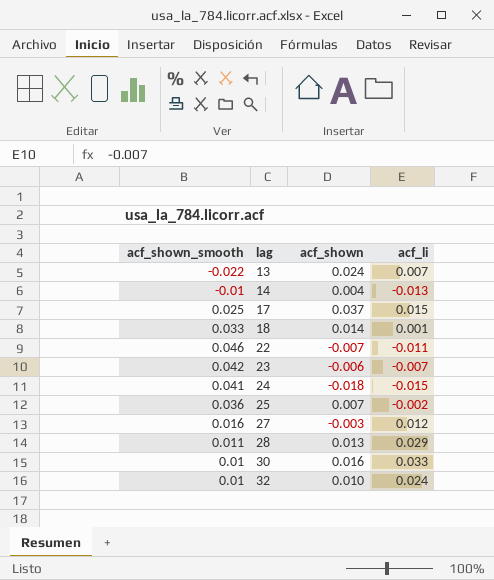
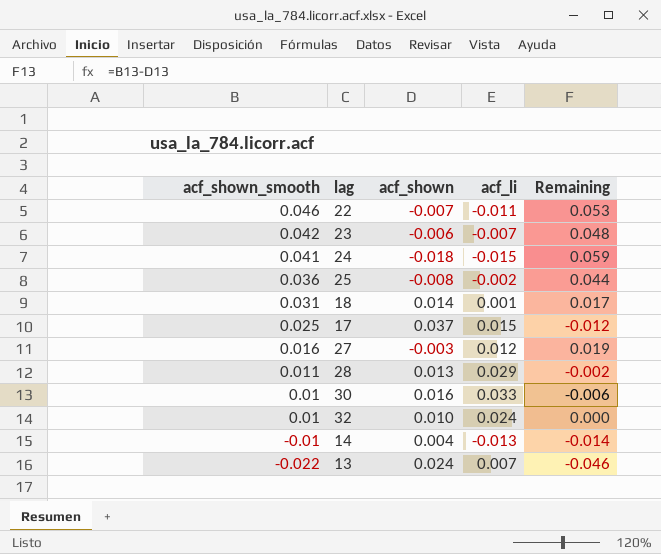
row order: lag ascending -> acf_shown_smooth descending
column Remaining | formula: none -> [acf_shown_smooth] - [acf_shown]
25 | acf_shown: 0.007 -> -0.008
18 | acf_shown_smooth: 0.033 -> 0.031

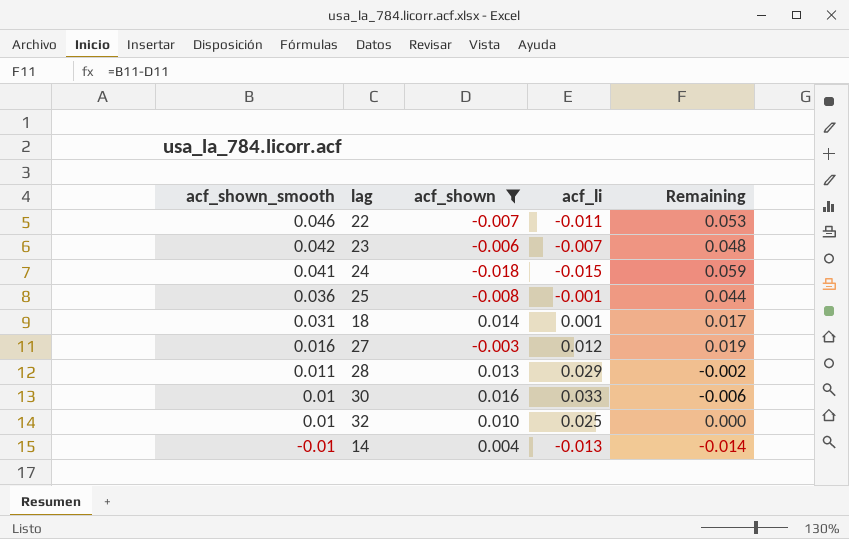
filter: none -> acf_shown <= 0.016
25 | acf_li: -0.002 -> -0.001
32 | acf_li: 0.024 -> 0.025

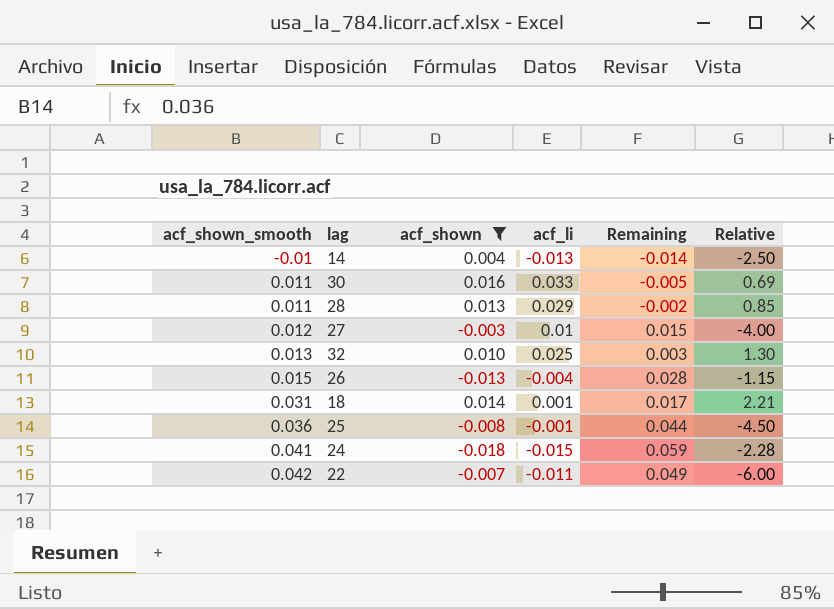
row order: acf_shown_smooth descending -> acf_shown_smooth ascending
column Relative | formula: none -> [acf_shown_smooth] / [acf_shown]
row 23: 0.042 | -0.006 | -0.007 | 0.048 -> none
30 | acf_shown_smooth: 0.01 -> 0.011
30 | Remaining: -0.006 -> -0.005
27 | acf_shown_smooth: 0.016 -> 0.012
27 | acf_li: 0.012 -> 0.01
27 | Remaining: 0.019 -> 0.015
32 | acf_shown_smooth: 0.01 -> 0.013
32 | Remaining: 0.000 -> 0.003
row 26: none -> 0.015 | -0.013 | -0.004 | 0.028 | -1.15
22 | acf_shown_smooth: 0.046 -> 0.042
22 | Remaining: 0.053 -> 0.049

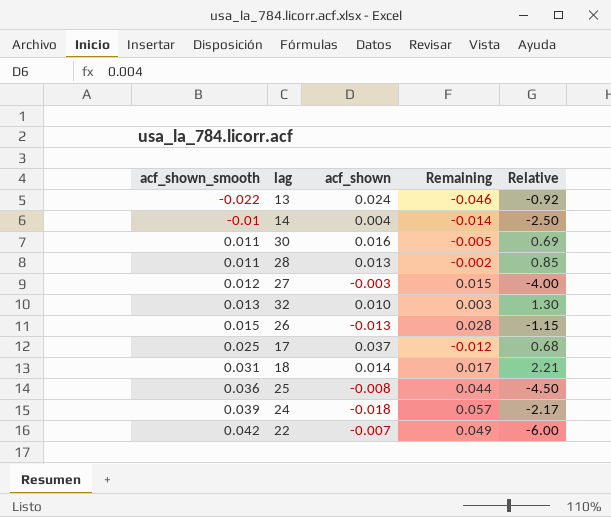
filter: acf_shown <= 0.016 -> none
column acf_li | position: 4 -> none
24 | acf_shown_smooth: 0.041 -> 0.039
24 | Remaining: 0.059 -> 0.057
24 | Relative: -2.28 -> -2.17

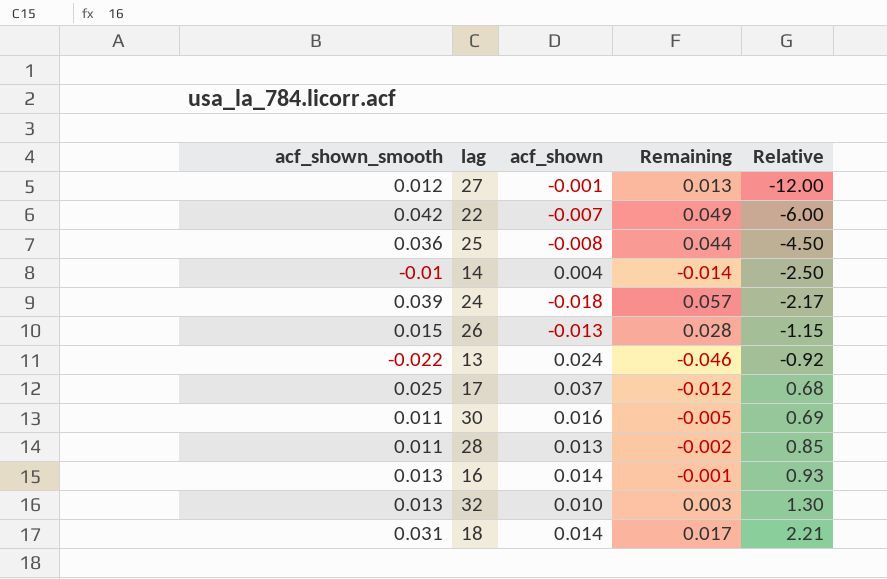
row order: acf_shown_smooth ascending -> Relative ascending
27 | acf_shown: -0.003 -> -0.001
27 | Remaining: 0.015 -> 0.013
27 | Relative: -4.00 -> -12.00
row 16: none -> 0.013 | 0.014 | -0.001 | 0.93

